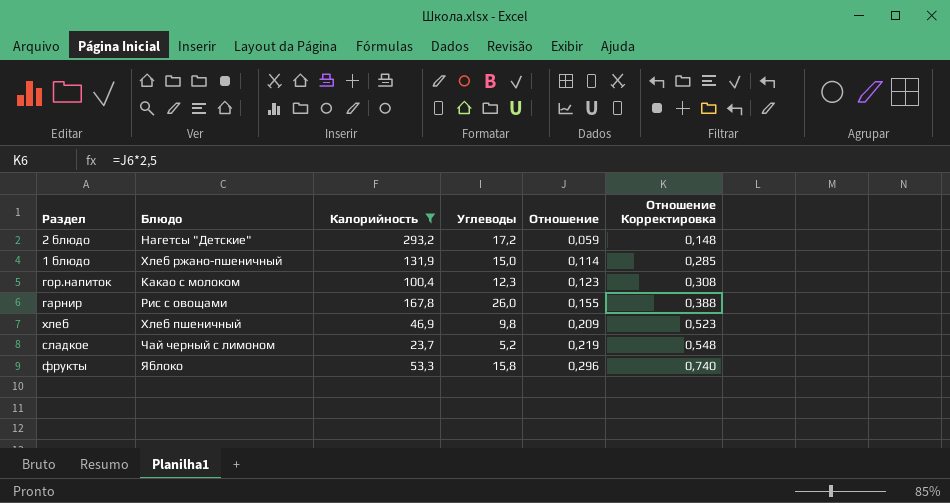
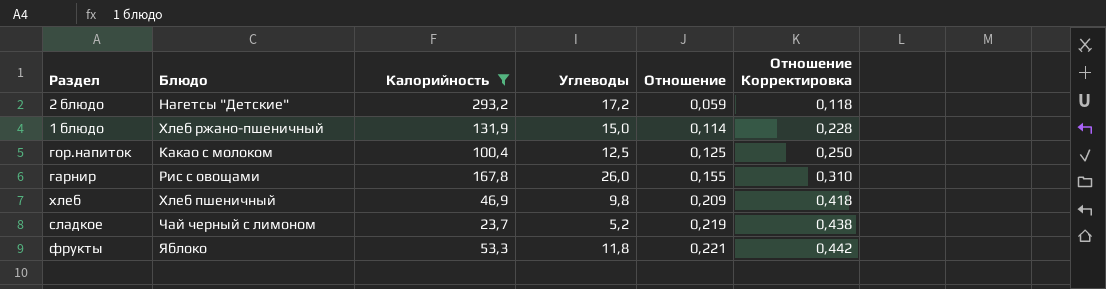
column Отношение Корректировка | formula: [Отношение] * 2,5 -> [Отношение] * 2
гор.напиток | Углеводы: 12,3 -> 12,5
гор.напиток | Отношение: 0,123 -> 0,125
фрукты | Углеводы: 15,8 -> 11,8
фрукты | Отношение: 0,296 -> 0,221

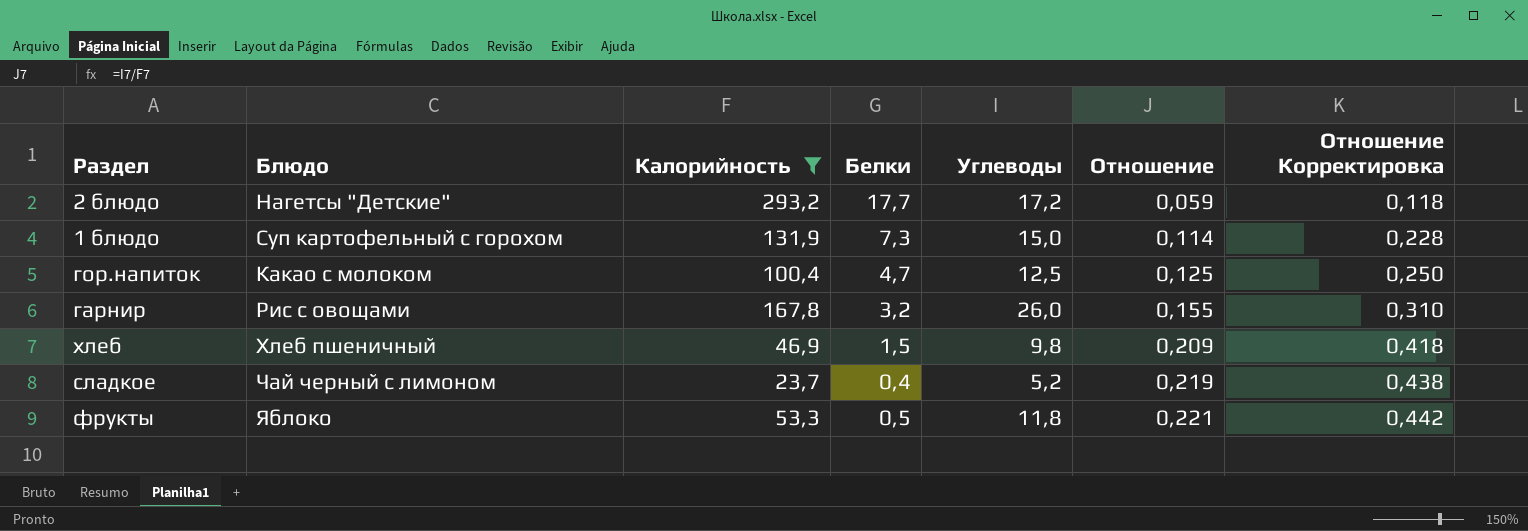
column Белки | position: none -> 4
1 блюдо | Блюдо: Хлеб ржано-пшеничный -> Суп картофельный с горохом

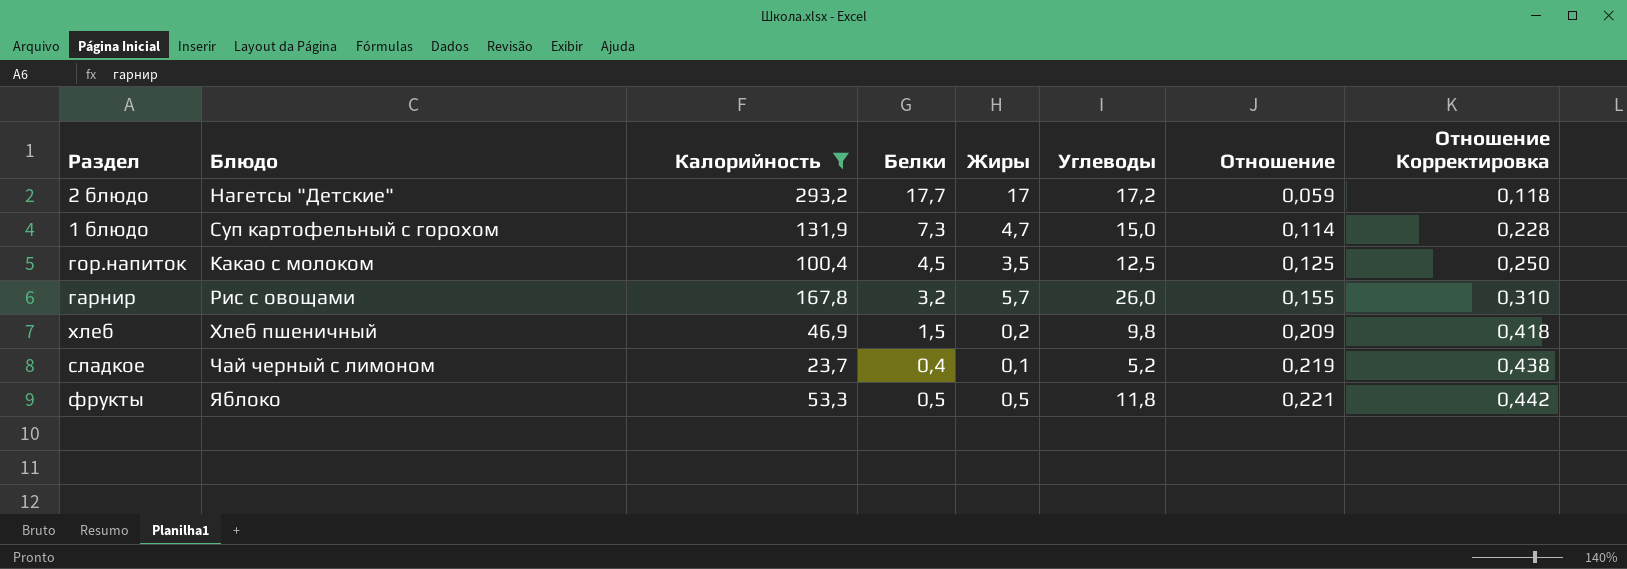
column Жиры | position: none -> 5
гор.напиток | Белки: 4,7 -> 4,5

